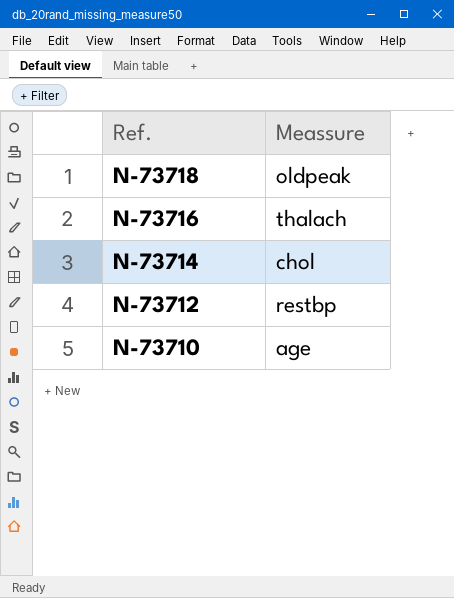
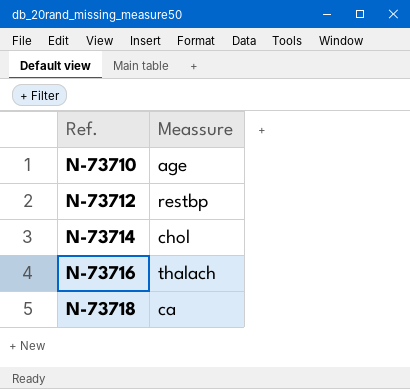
row order: Ref. descending -> Ref. ascending
N-73718 | Meassure: oldpeak -> ca

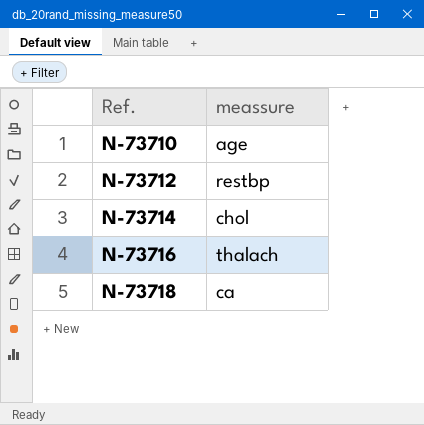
column name: Meassure -> meassure

